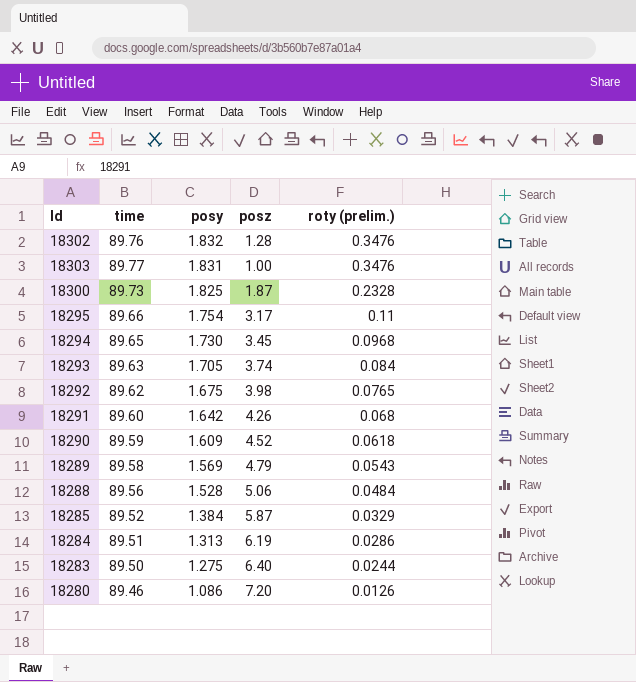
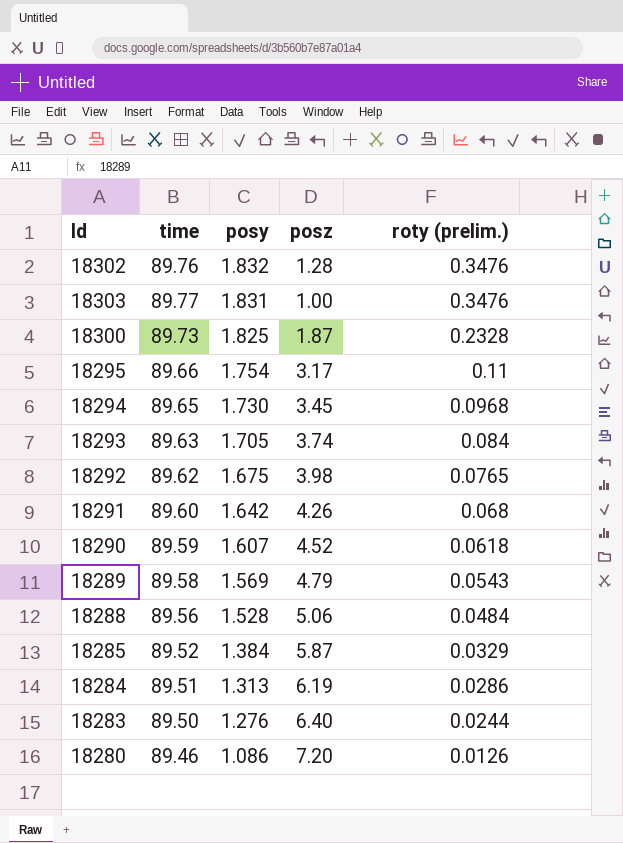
18290 | posy: 1.609 -> 1.607
18283 | posy: 1.275 -> 1.276

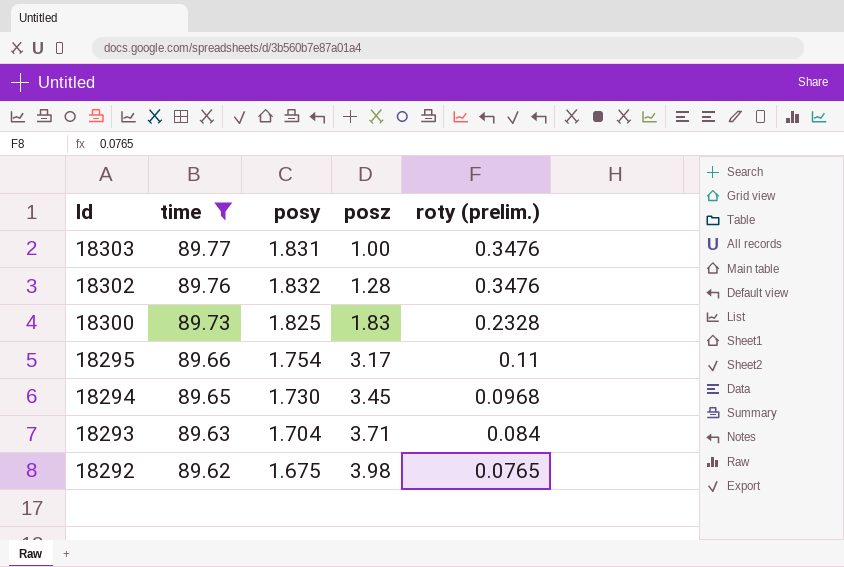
filter: none -> time >= 89.62
row order: posy descending -> Id descending
18300 | posz: 1.87 -> 1.83
18293 | posy: 1.705 -> 1.704
18293 | posz: 3.74 -> 3.71

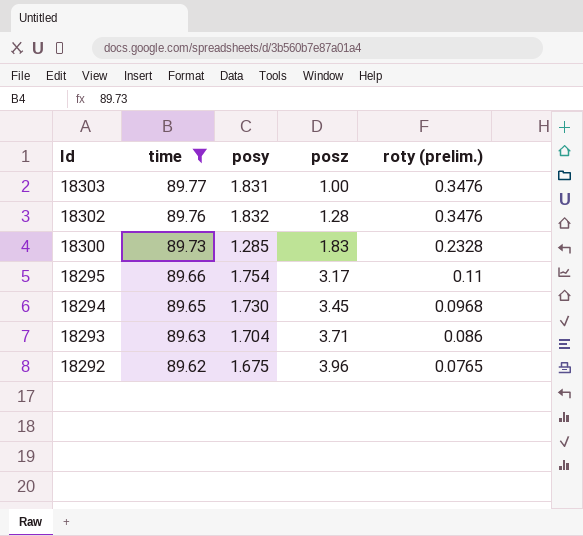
18300 | posy: 1.825 -> 1.285
18293 | roty (prelim.): 0.084 -> 0.086
18292 | posz: 3.98 -> 3.96

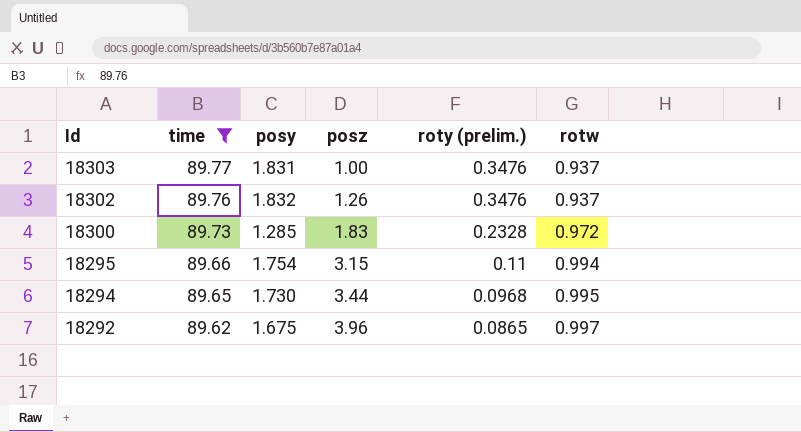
column rotw | position: none -> 6
row 18293: 89.63 | 1.704 | 3.71 | 0.086 -> none
18302 | posz: 1.28 -> 1.26
18295 | posz: 3.17 -> 3.15
18294 | posz: 3.45 -> 3.44
18292 | roty (prelim.): 0.0765 -> 0.0865

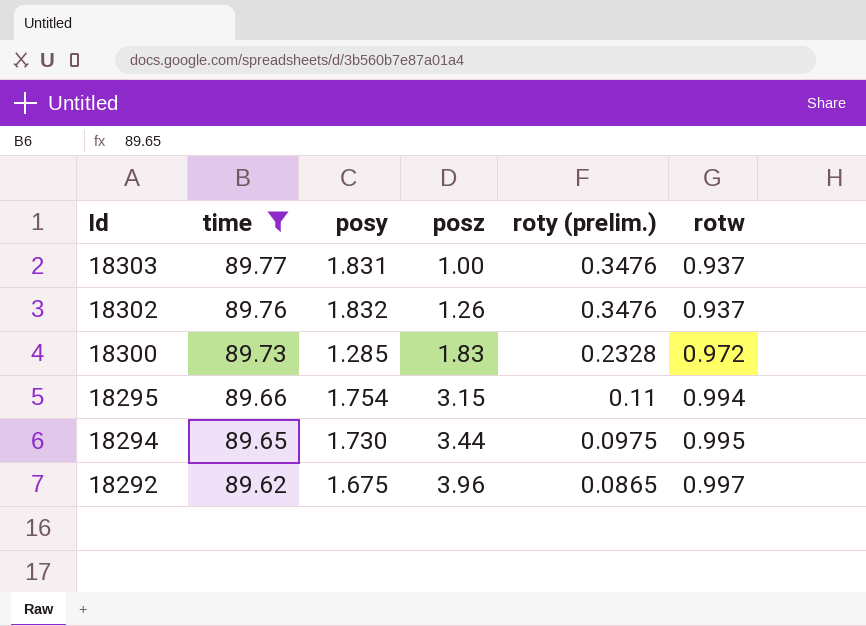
18294 | roty (prelim.): 0.0968 -> 0.0975

